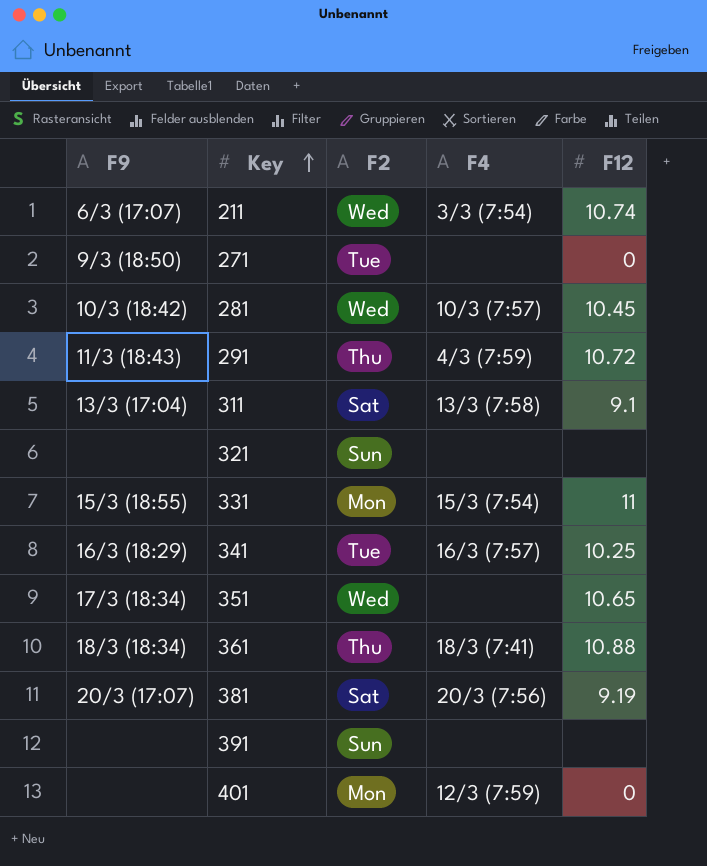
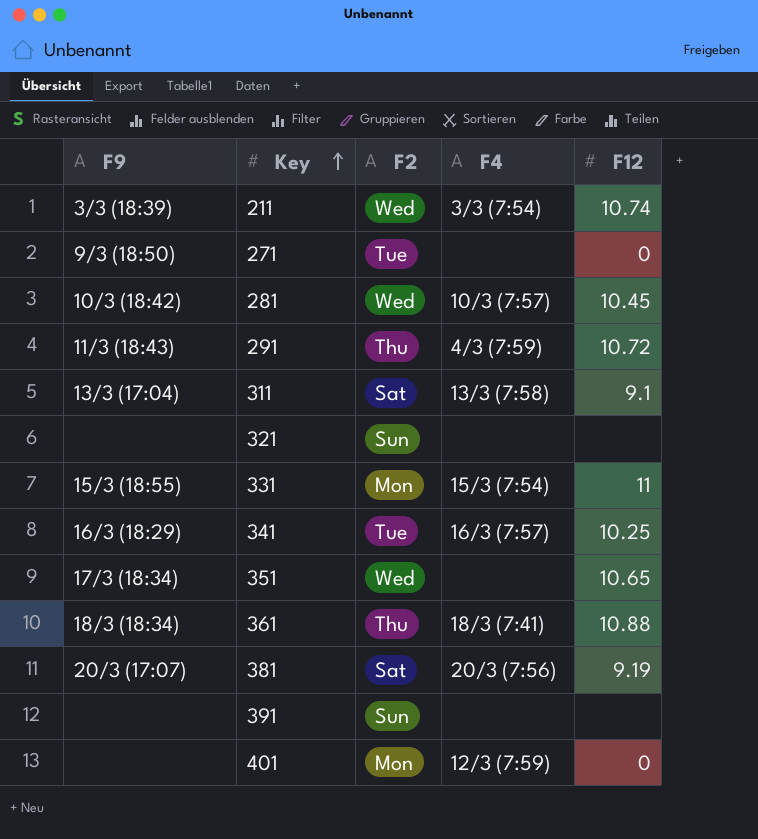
211 | F9: 6/3 (17:07) -> 3/3 (18:39)

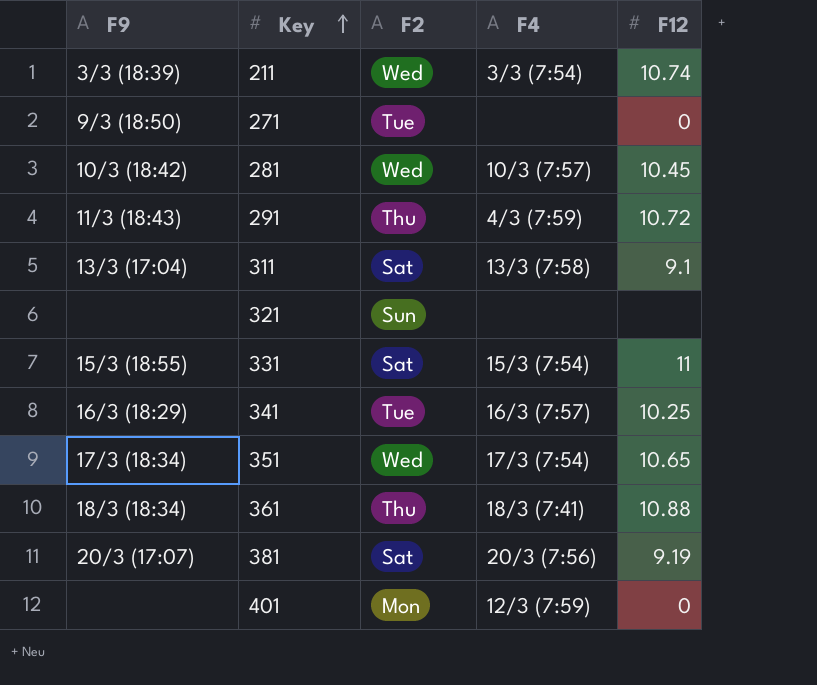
row 391: none | Sun | none | none -> none
331 | F2: Mon -> Sat
351 | F4: none -> 17/3 (7:54)

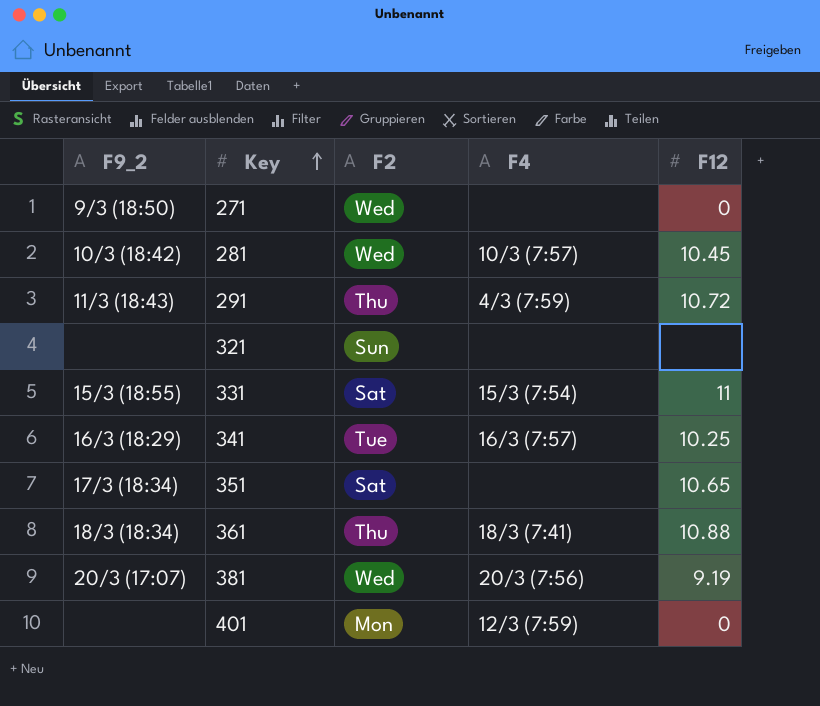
column name: F9 -> F9_2
row 211: 3/3 (18:39) | Wed | 3/3 (7:54) | 10.74 -> none
row 311: 13/3 (17:04) | Sat | 13/3 (7:58) | 9.1 -> none
271 | F2: Tue -> Wed
351 | F2: Wed -> Sat
351 | F4: 17/3 (7:54) -> none
381 | F2: Sat -> Wed

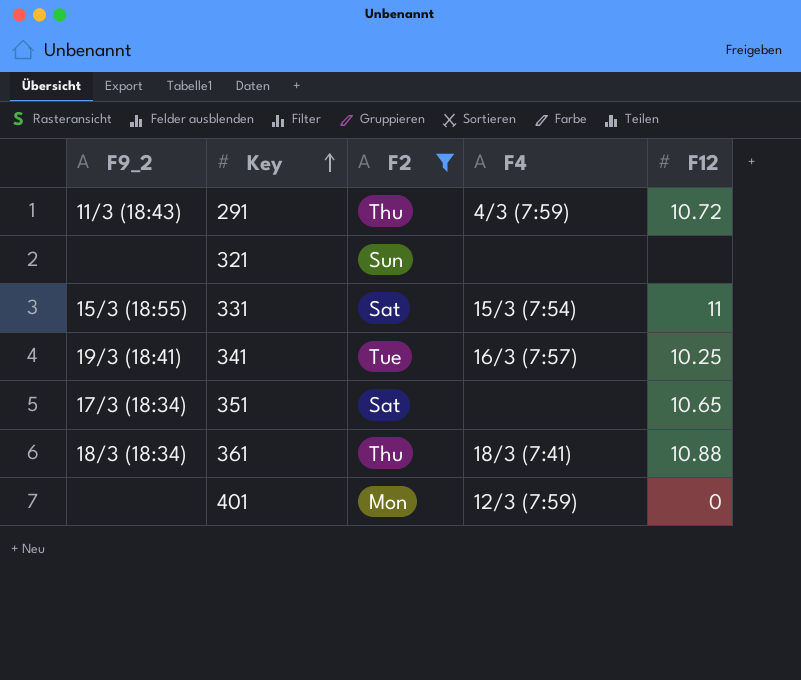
filter: none -> F2 != Wed
341 | F9_2: 16/3 (18:29) -> 19/3 (18:41)

